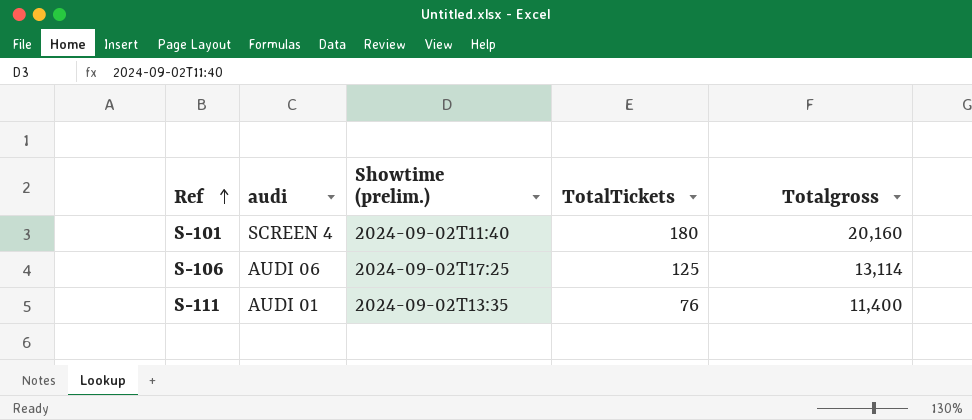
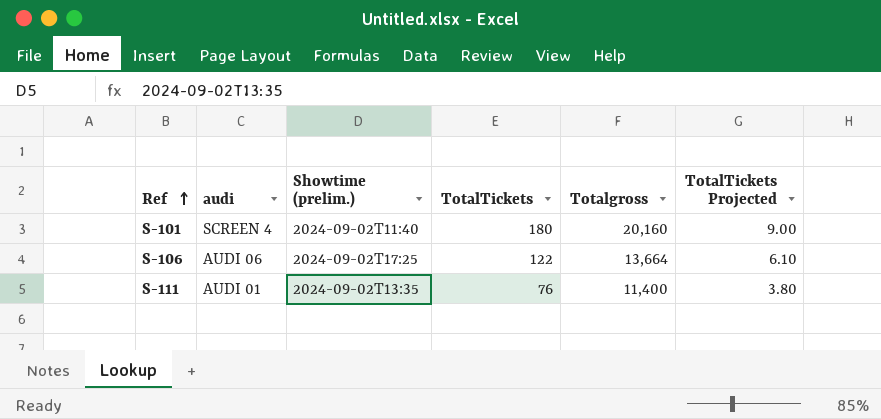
column TotalTickets Projected | formula: none -> [TotalTickets] * 0.05
S-106 | TotalTickets: 125 -> 122
S-106 | Totalgross: 13,114 -> 13,664

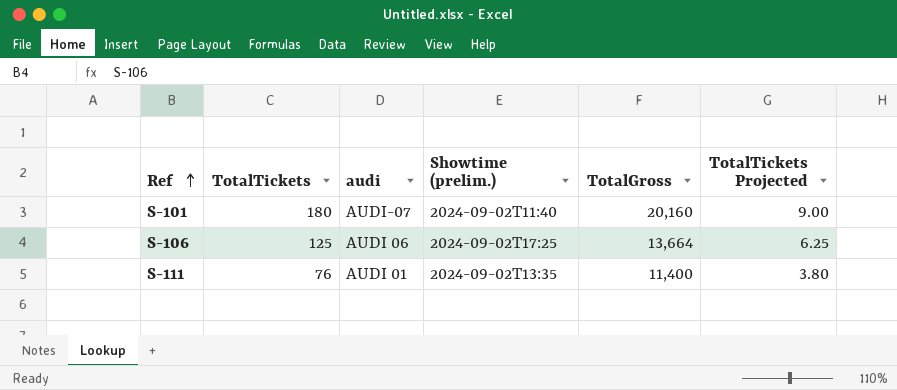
column TotalTickets | position: 4 -> 2
column name: Totalgross -> TotalGross
S-101 | audi: SCREEN 4 -> AUDI-07
S-106 | TotalTickets: 122 -> 125
S-106 | TotalTickets Projected: 6.10 -> 6.25

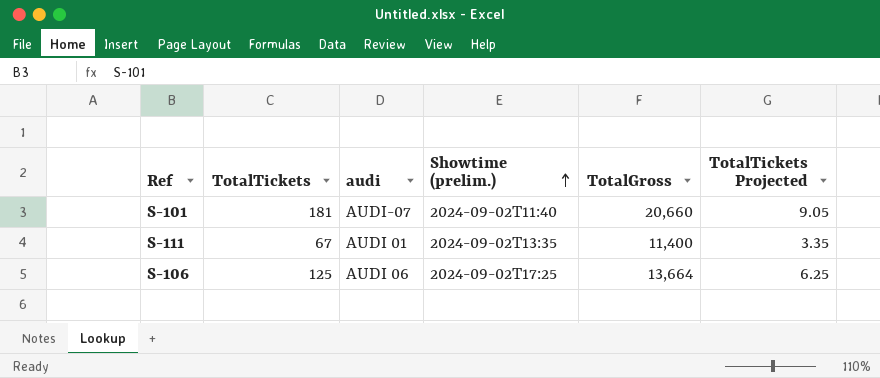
row order: Ref ascending -> Showtime (prelim.) ascending
S-101 | TotalTickets: 180 -> 181
S-101 | TotalGross: 20,160 -> 20,660
S-101 | TotalTickets Projected: 9.00 -> 9.05
S-111 | TotalTickets: 76 -> 67
S-111 | TotalTickets Projected: 3.80 -> 3.35

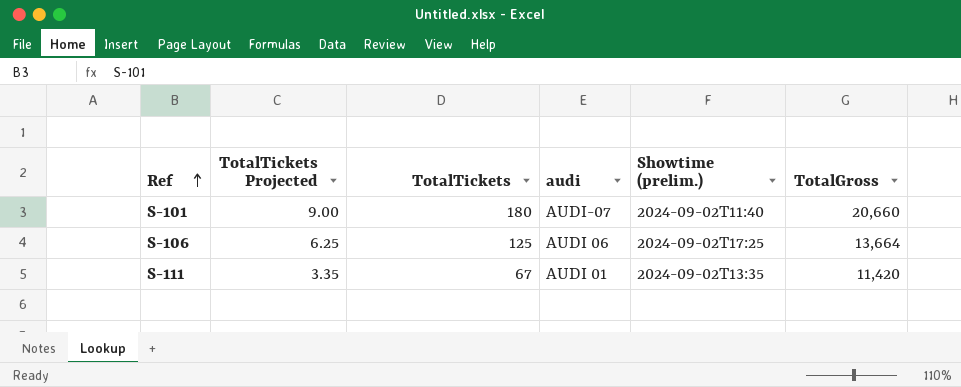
row order: Showtime (prelim.) ascending -> Ref ascending
column TotalTickets Projected | position: 6 -> 2
S-101 | TotalTickets Projected: 9.05 -> 9.00
S-101 | TotalTickets: 181 -> 180
S-111 | TotalGross: 11,400 -> 11,420

